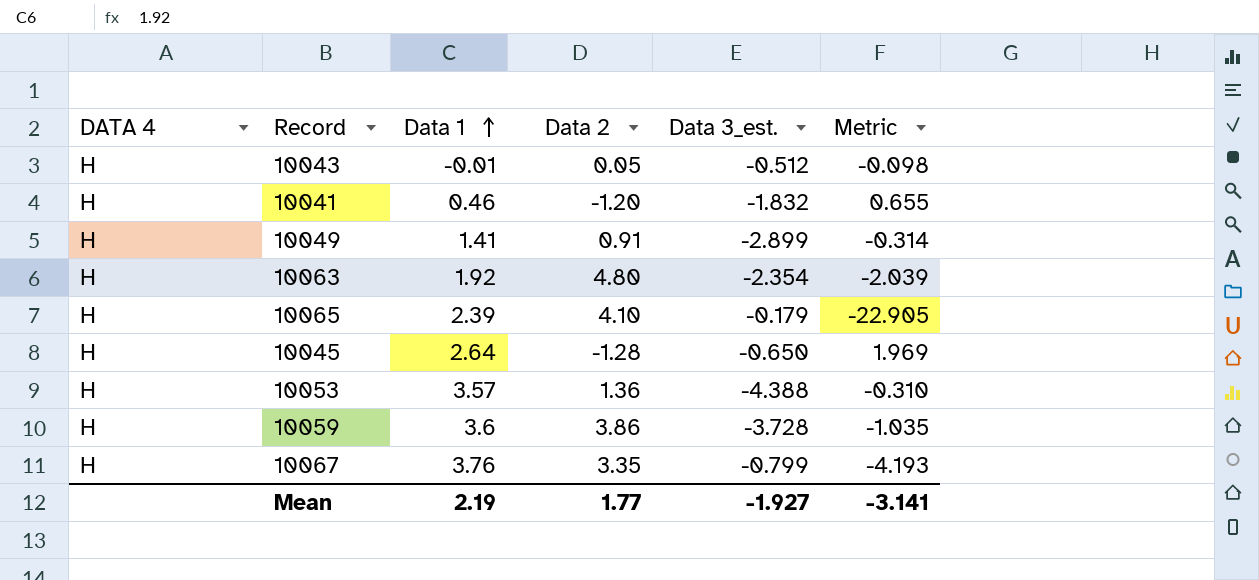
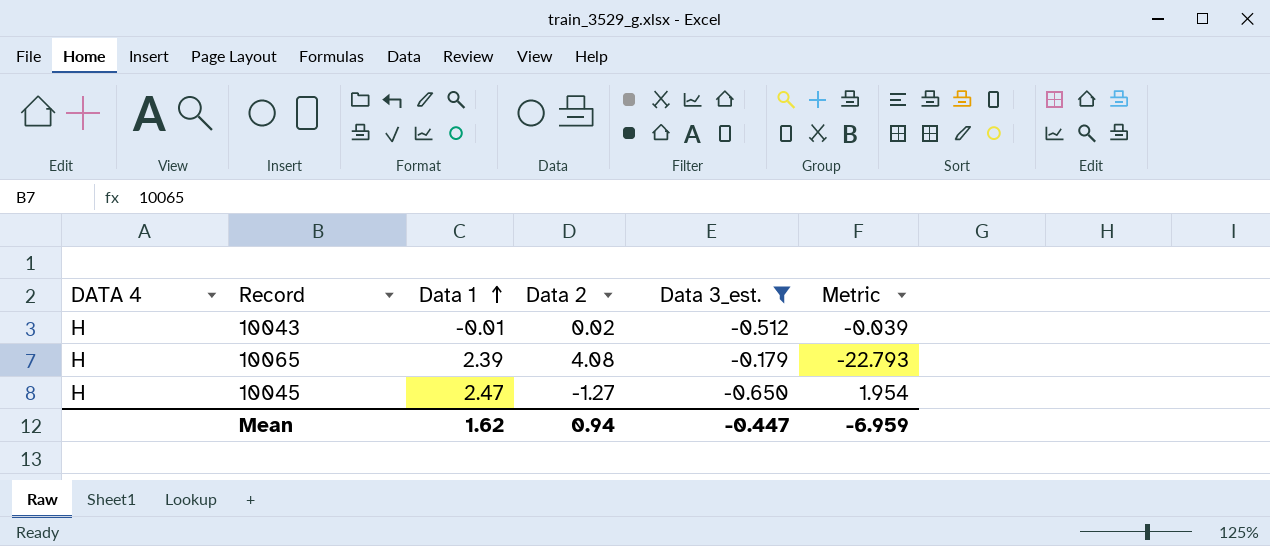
filter: none -> Data 3_est. >= -0.650
10043 | Data 2: 0.05 -> 0.02
10043 | Metric: -0.098 -> -0.039
10065 | Data 2: 4.10 -> 4.08
10065 | Metric: -22.905 -> -22.793
10045 | Data 1: 2.64 -> 2.47
10045 | Data 2: -1.28 -> -1.27
10045 | Metric: 1.969 -> 1.954
Mean | Data 1: 2.19 -> 1.62
Mean | Data 2: 1.77 -> 0.94
Mean | Data 3_est.: -1.927 -> -0.447
Mean | Metric: -3.141 -> -6.959

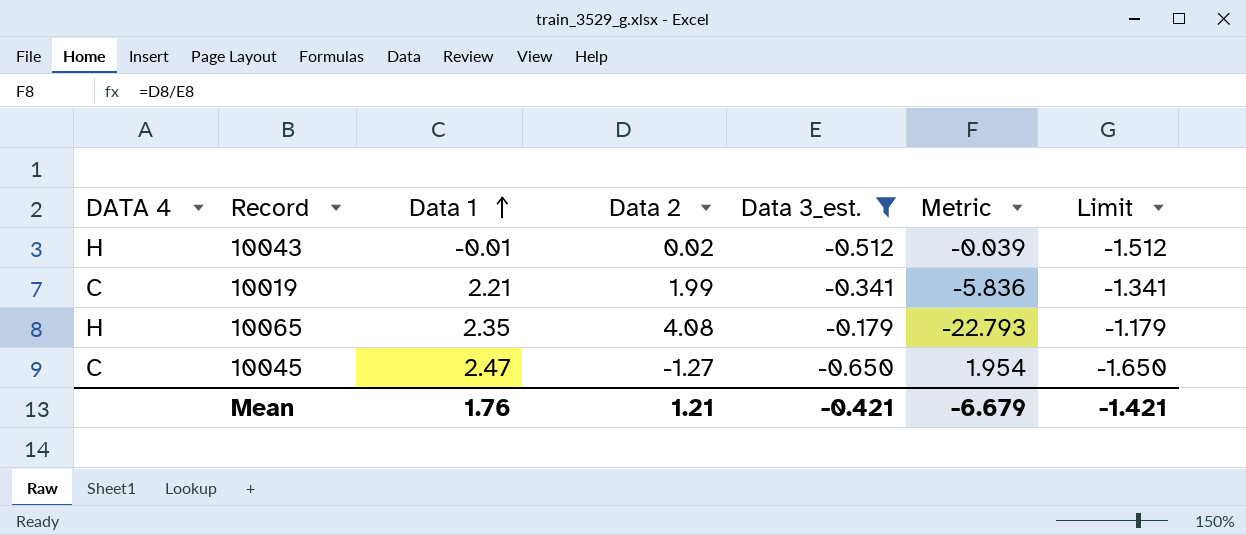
column Limit | formula: none -> [Data 3_est.] - 1
row 10019: none -> C | 2.21 | 1.99 | -0.341 | -5.836 | -1.341
10065 | Data 1: 2.39 -> 2.35
10045 | DATA 4: H -> C
Mean | Data 1: 1.62 -> 1.76
Mean | Data 2: 0.94 -> 1.21
Mean | Data 3_est.: -0.447 -> -0.421
Mean | Metric: -6.959 -> -6.679

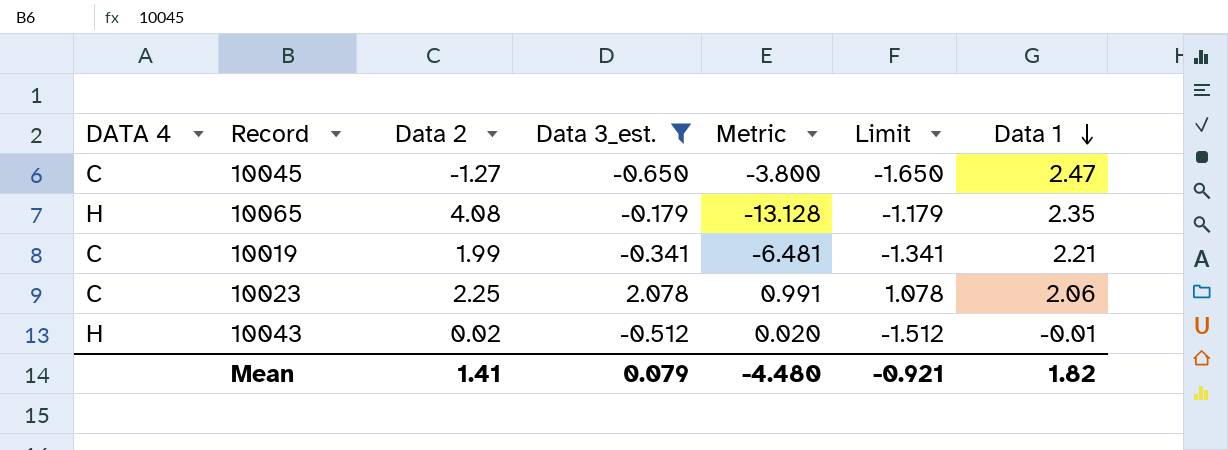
row order: Data 1 ascending -> Data 1 descending
column Metric | formula: [Data 2] / [Data 3_est.] -> [Data 1] / [Data 3_est.]
column Data 1 | position: 3 -> 7
row 10023: none -> C | 2.25 | 2.078 | 0.991 | 1.078 | 2.06
Mean | Data 2: 1.21 -> 1.41
Mean | Data 3_est.: -0.421 -> 0.079
Mean | Metric: -6.679 -> -4.480
Mean | Limit: -1.421 -> -0.921
Mean | Data 1: 1.76 -> 1.82

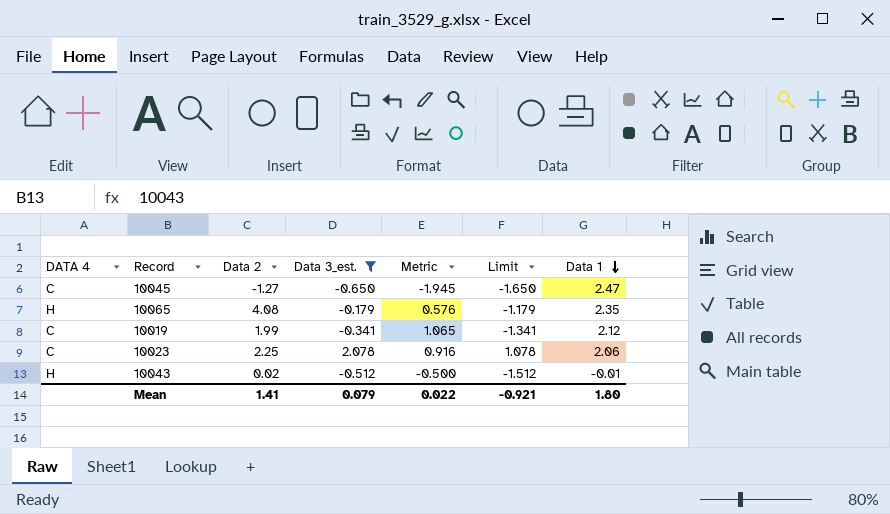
column Metric | formula: [Data 1] / [Data 3_est.] -> [Data 1] / [Data 2]
10019 | Data 1: 2.21 -> 2.12
Mean | Metric: -4.480 -> 0.022
Mean | Data 1: 1.82 -> 1.80

